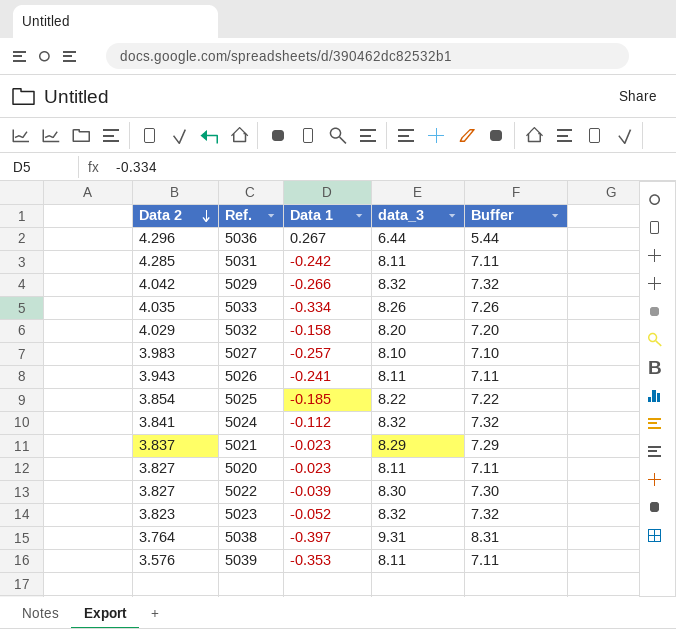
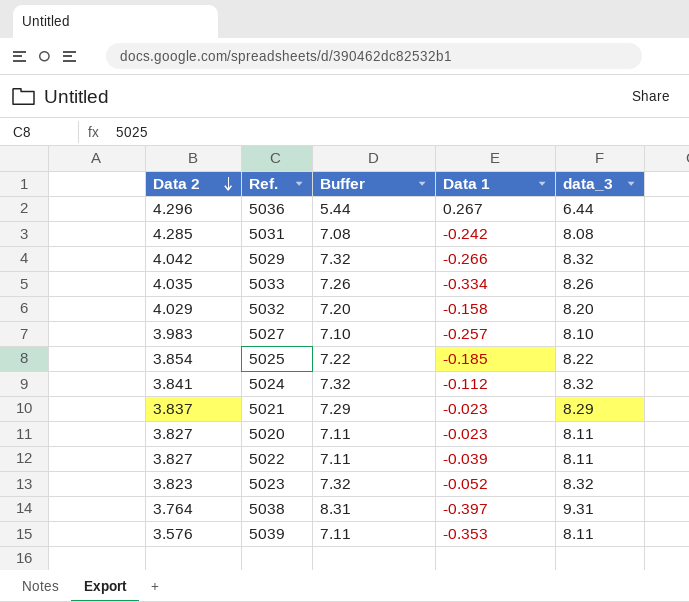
column Buffer | position: 5 -> 3
row 5026: 3.943 | -0.241 | 8.11 | 7.11 -> none
5031 | Buffer: 7.11 -> 7.08
5031 | data_3: 8.11 -> 8.08
5022 | Buffer: 7.30 -> 7.11
5022 | data_3: 8.30 -> 8.11

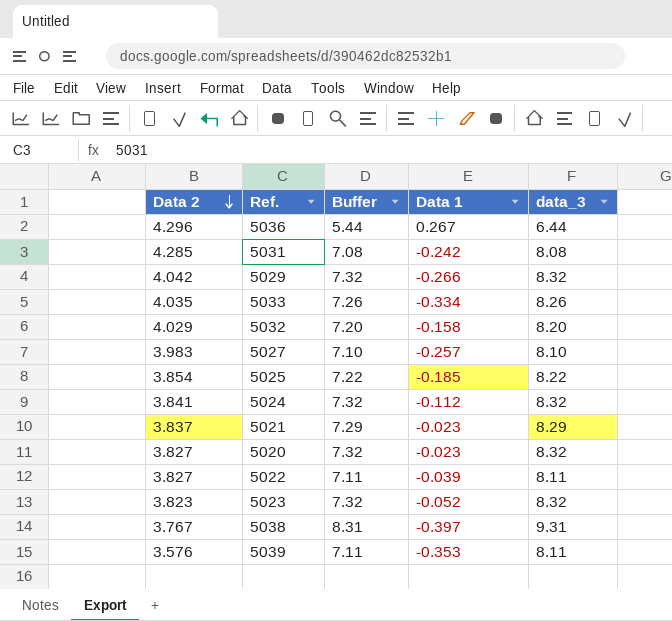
5020 | Buffer: 7.11 -> 7.32
5020 | data_3: 8.11 -> 8.32
5038 | Data 2: 3.764 -> 3.767

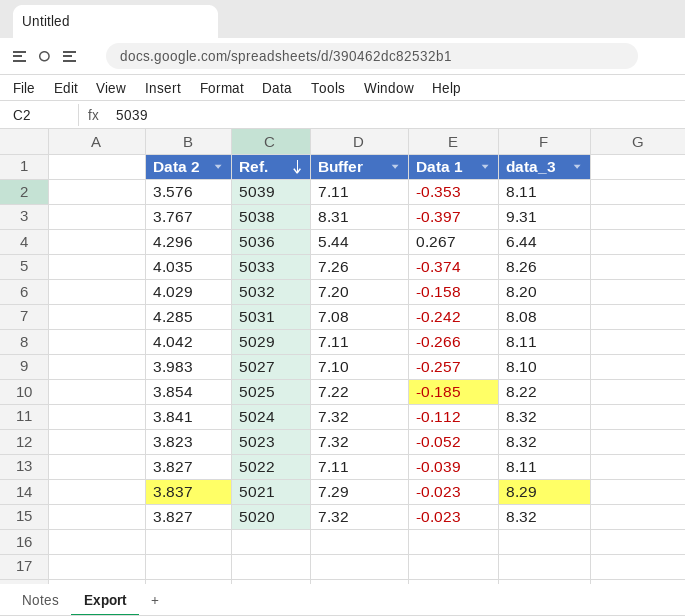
row order: Data 2 descending -> Ref. descending
5033 | Data 1: -0.334 -> -0.374
5029 | Buffer: 7.32 -> 7.11
5029 | data_3: 8.32 -> 8.11

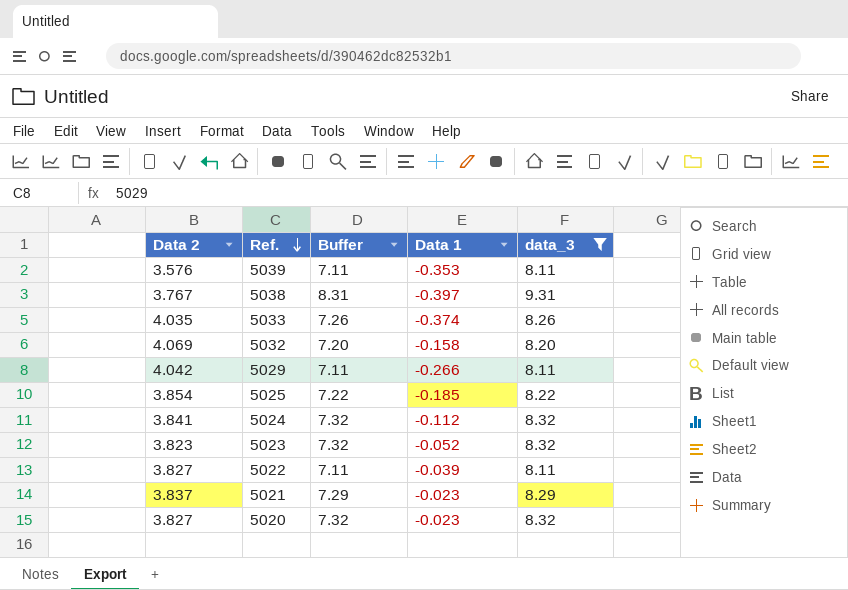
filter: none -> data_3 >= 8.11
5032 | Data 2: 4.029 -> 4.069

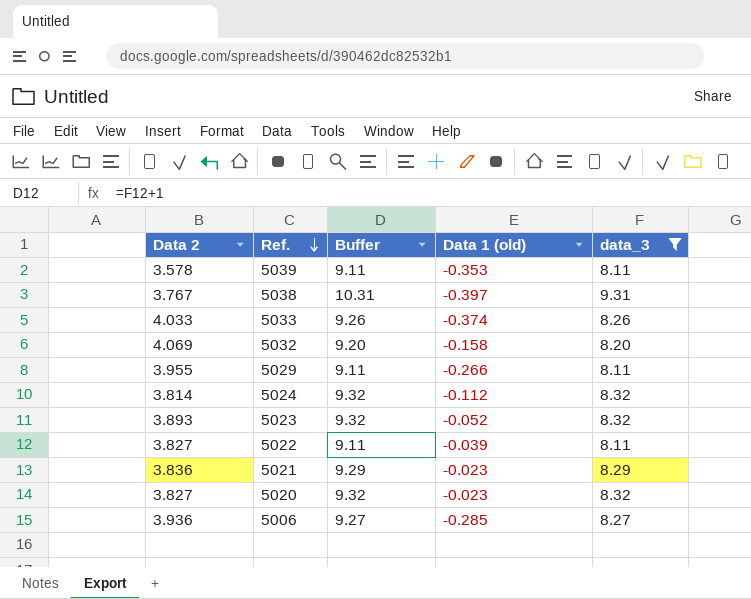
column Buffer | formula: [data_3] - 1 -> [data_3] + 1
column name: Data 1 -> Data 1 (old)
row 5025: 3.854 | 7.22 | -0.185 | 8.22 -> none
5039 | Data 2: 3.576 -> 3.578
5033 | Data 2: 4.035 -> 4.033
5029 | Data 2: 4.042 -> 3.955
5024 | Data 2: 3.841 -> 3.814
5023 | Data 2: 3.823 -> 3.893
5021 | Data 2: 3.837 -> 3.836
row 5006: none -> 3.936 | 9.27 | -0.285 | 8.27

